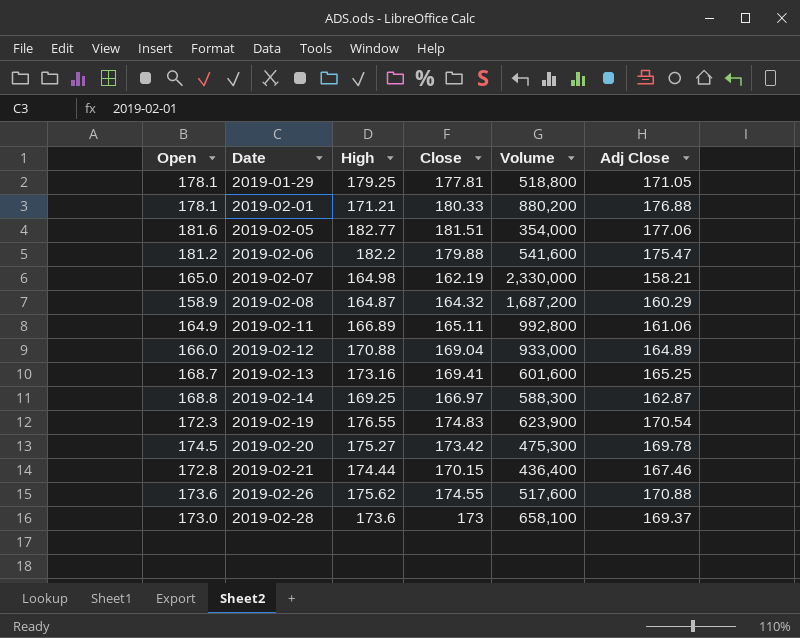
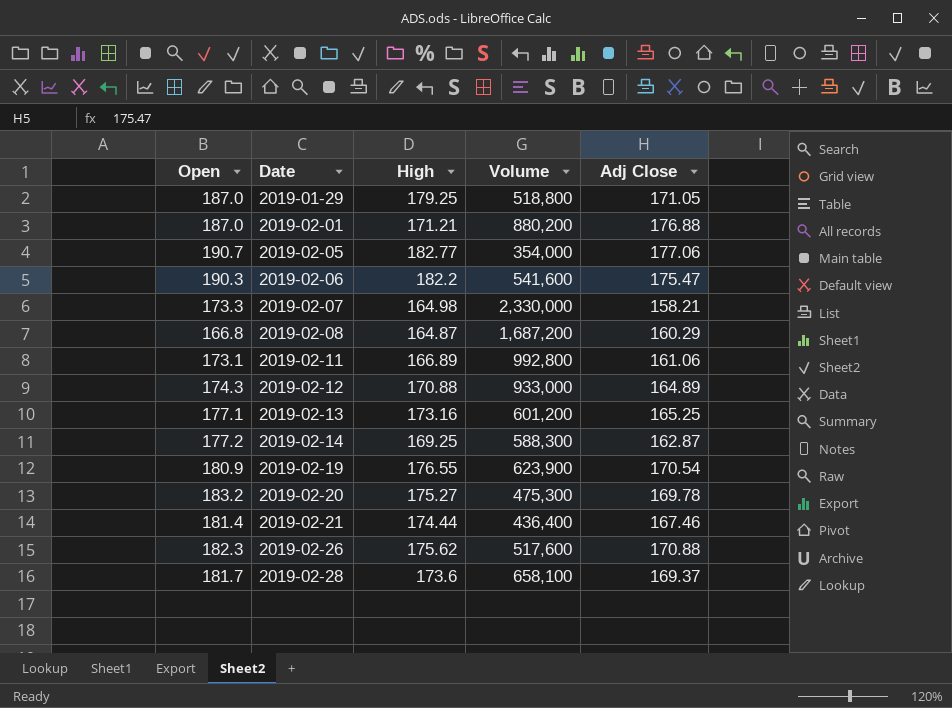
column Close | position: 4 -> none
2019-01-29 | Open: 178.1 -> 187.0
2019-02-01 | Open: 178.1 -> 187.0
2019-02-05 | Open: 181.6 -> 190.7
2019-02-06 | Open: 181.2 -> 190.3
2019-02-07 | Open: 165.0 -> 173.3
2019-02-08 | Open: 158.9 -> 166.8
2019-02-11 | Open: 164.9 -> 173.1
2019-02-12 | Open: 166.0 -> 174.3
2019-02-13 | Open: 168.7 -> 177.1
2019-02-13 | Volume: 601,600 -> 601,200
2019-02-14 | Open: 168.8 -> 177.2
2019-02-19 | Open: 172.3 -> 180.9
2019-02-20 | Open: 174.5 -> 183.2
2019-02-21 | Open: 172.8 -> 181.4
2019-02-26 | Open: 173.6 -> 182.3
2019-02-28 | Open: 173.0 -> 181.7

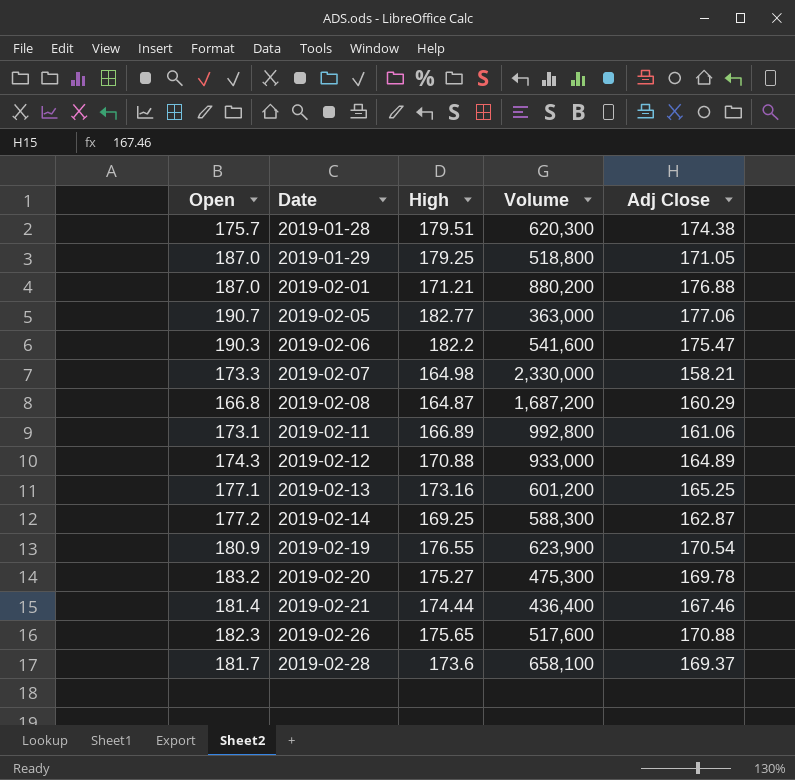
row 2019-01-28: none -> 175.7 | 179.51 | 620,300 | 174.38
2019-02-05 | Volume: 354,000 -> 363,000
2019-02-26 | High: 175.62 -> 175.65

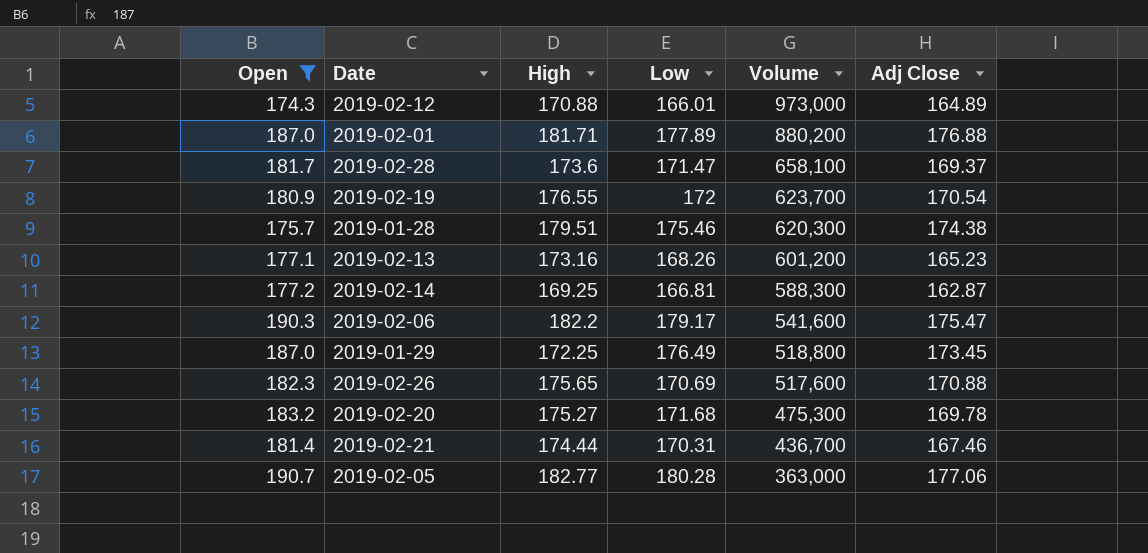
filter: none -> Open >= 174.3
row order: Date ascending -> Volume descending
column Low | position: none -> 4
2019-02-12 | Volume: 933,000 -> 973,000
2019-02-01 | High: 171.21 -> 181.71
2019-02-19 | Volume: 623,900 -> 623,700
2019-02-13 | Adj Close: 165.25 -> 165.23
2019-01-29 | High: 179.25 -> 172.25
2019-01-29 | Adj Close: 171.05 -> 173.45
2019-02-21 | Volume: 436,400 -> 436,700

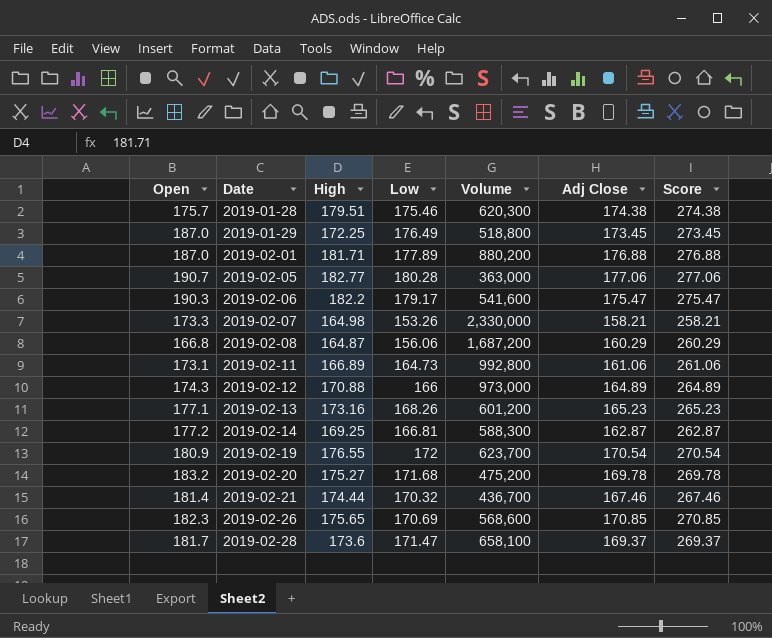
filter: Open >= 174.3 -> none
row order: Volume descending -> Date ascending
column Score | formula: none -> [Adj Close] + 100
2019-02-12 | Low: 166.01 -> 166
2019-02-20 | Volume: 475,300 -> 475,200
2019-02-21 | Low: 170.31 -> 170.32
2019-02-26 | Volume: 517,600 -> 568,600
2019-02-26 | Adj Close: 170.88 -> 170.85

